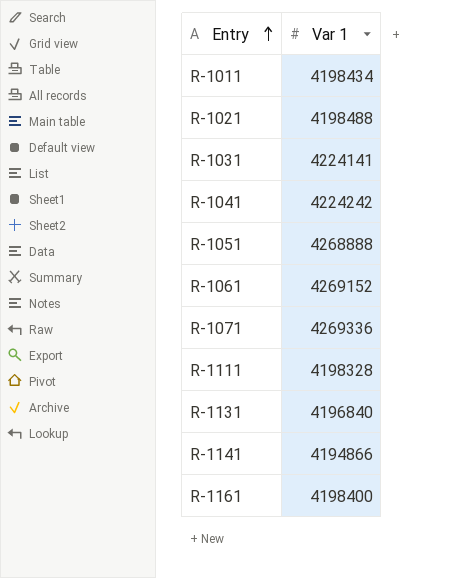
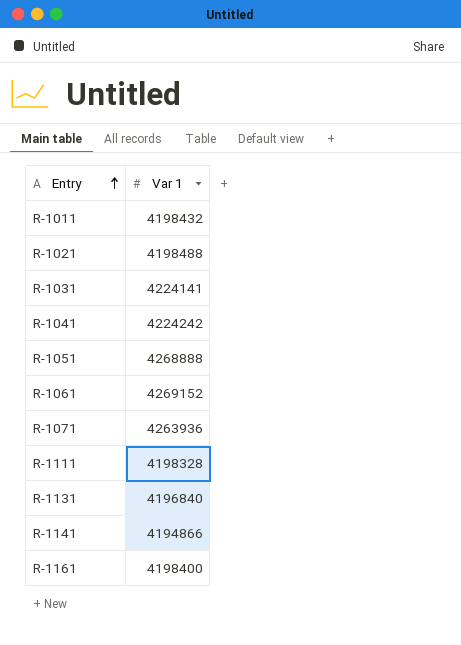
R-1011 | Var 1: 4198434 -> 4198432
R-1071 | Var 1: 4269336 -> 4263936

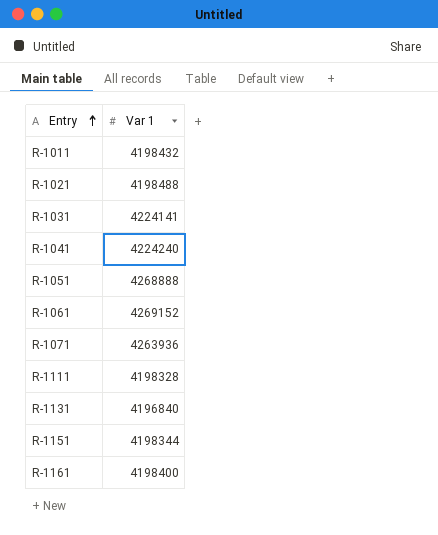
row R-1141: 4194866 -> none
R-1041 | Var 1: 4224242 -> 4224240
row R-1151: none -> 4198344

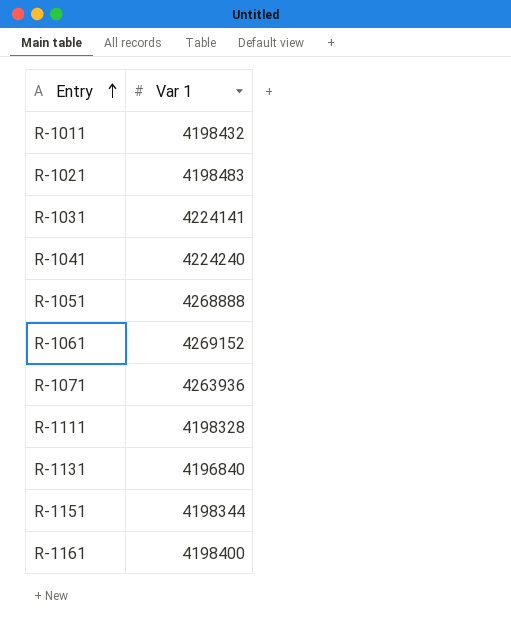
R-1021 | Var 1: 4198488 -> 4198483

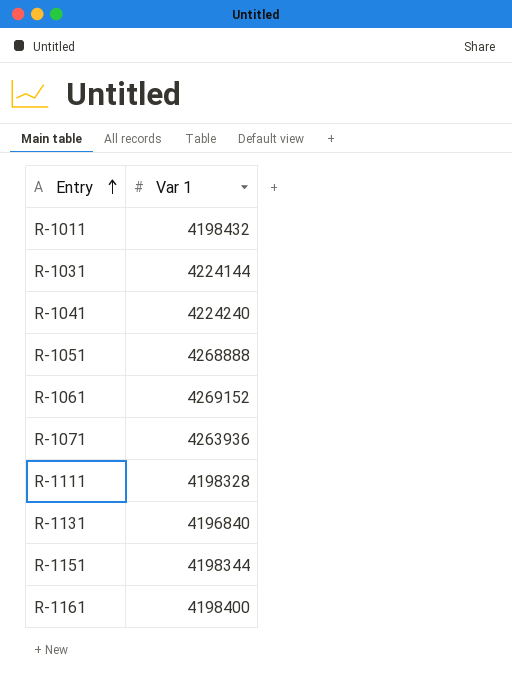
row R-1021: 4198483 -> none
R-1031 | Var 1: 4224141 -> 4224144

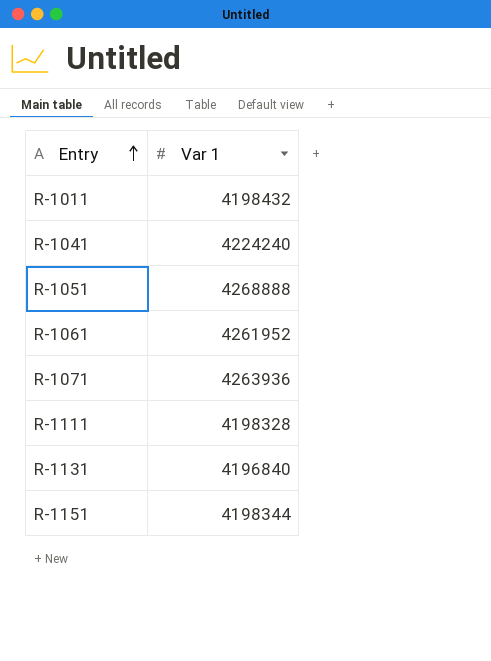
row R-1031: 4224144 -> none
row R-1161: 4198400 -> none
R-1061 | Var 1: 4269152 -> 4261952

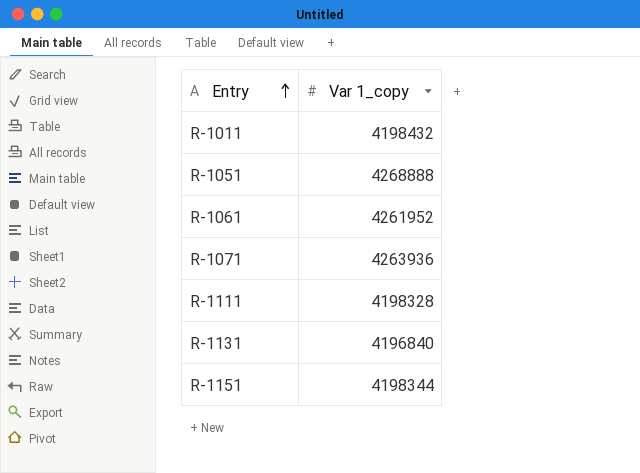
column name: Var 1 -> Var 1_copy
row R-1041: 4224240 -> none

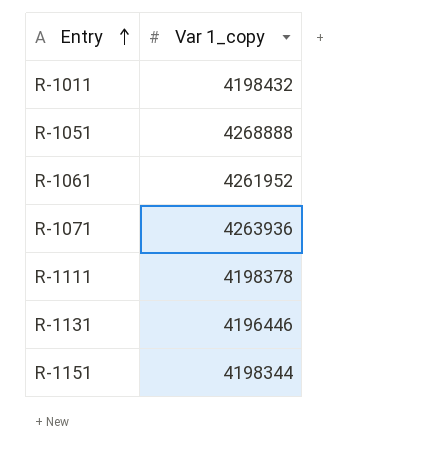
R-1111 | Var 1_copy: 4198328 -> 4198378
R-1131 | Var 1_copy: 4196840 -> 4196446

